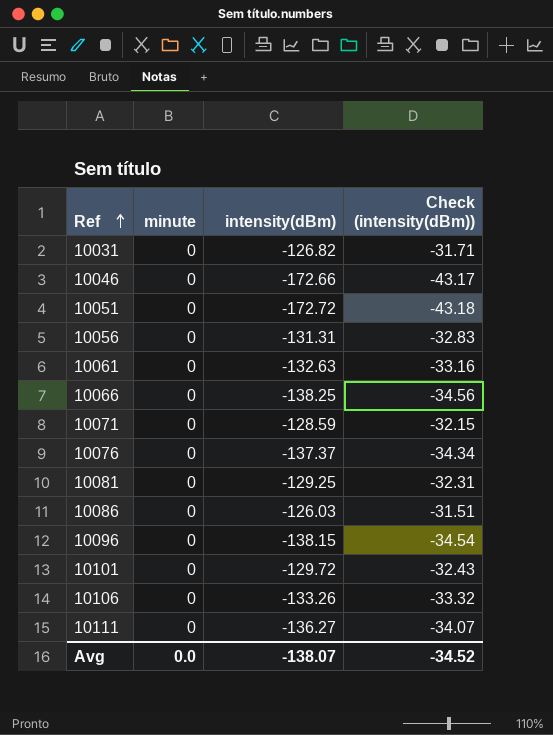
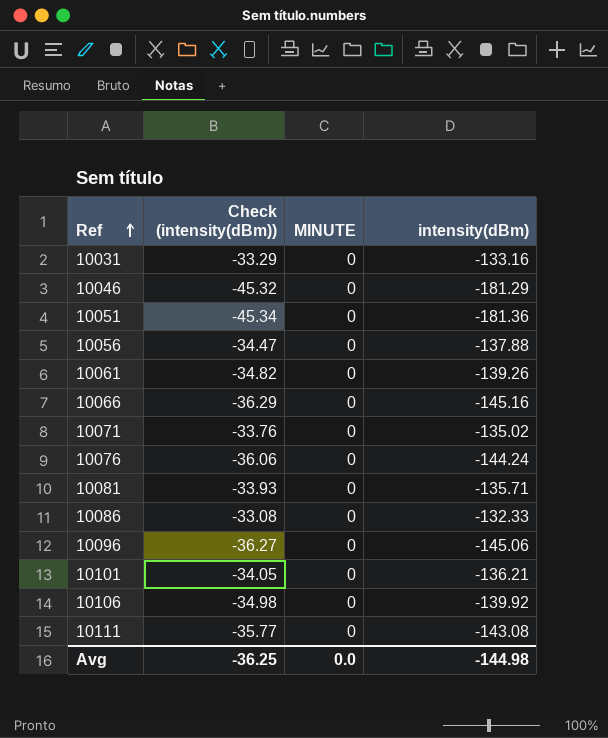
column Check (intensity(dBm)) | position: 4 -> 2
column name: minute -> MINUTE
10031 | Check (intensity(dBm)): -31.71 -> -33.29
10031 | intensity(dBm): -126.82 -> -133.16
10046 | Check (intensity(dBm)): -43.17 -> -45.32
10046 | intensity(dBm): -172.66 -> -181.29
10051 | Check (intensity(dBm)): -43.18 -> -45.34
10051 | intensity(dBm): -172.72 -> -181.36
10056 | Check (intensity(dBm)): -32.83 -> -34.47
10056 | intensity(dBm): -131.31 -> -137.88
10061 | Check (intensity(dBm)): -33.16 -> -34.82
10061 | intensity(dBm): -132.63 -> -139.26
10066 | Check (intensity(dBm)): -34.56 -> -36.29
10066 | intensity(dBm): -138.25 -> -145.16
10071 | Check (intensity(dBm)): -32.15 -> -33.76
10071 | intensity(dBm): -128.59 -> -135.02
10076 | Check (intensity(dBm)): -34.34 -> -36.06
10076 | intensity(dBm): -137.37 -> -144.24
10081 | Check (intensity(dBm)): -32.31 -> -33.93
10081 | intensity(dBm): -129.25 -> -135.71
10086 | Check (intensity(dBm)): -31.51 -> -33.08
10086 | intensity(dBm): -126.03 -> -132.33
10096 | Check (intensity(dBm)): -34.54 -> -36.27
10096 | intensity(dBm): -138.15 -> -145.06
10101 | Check (intensity(dBm)): -32.43 -> -34.05
10101 | intensity(dBm): -129.72 -> -136.21
10106 | Check (intensity(dBm)): -33.32 -> -34.98
10106 | intensity(dBm): -133.26 -> -139.92
10111 | Check (intensity(dBm)): -34.07 -> -35.77
10111 | intensity(dBm): -136.27 -> -143.08
Avg | Check (intensity(dBm)): -34.52 -> -36.25
Avg | intensity(dBm): -138.07 -> -144.98

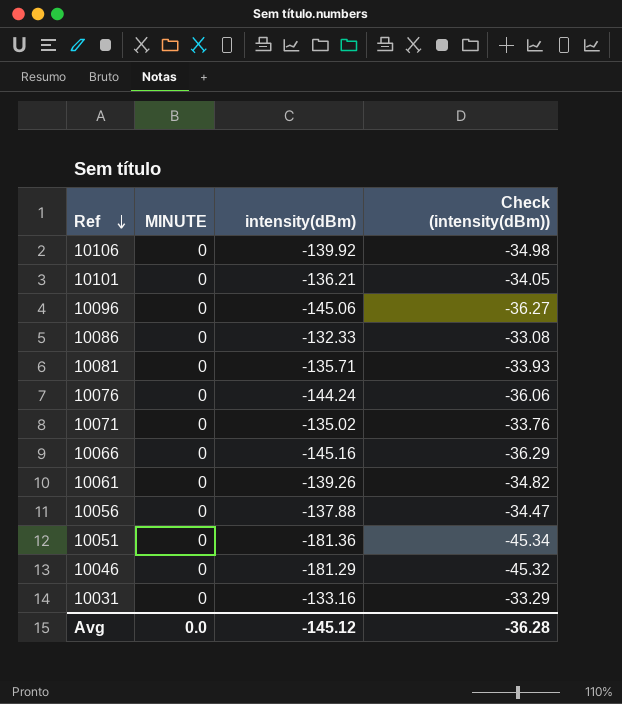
row order: Ref ascending -> Ref descending
column Check (intensity(dBm)) | position: 2 -> 4
row 10111: -35.77 | 0 | -143.08 -> none
Avg | intensity(dBm): -144.98 -> -145.12
Avg | Check (intensity(dBm)): -36.25 -> -36.28

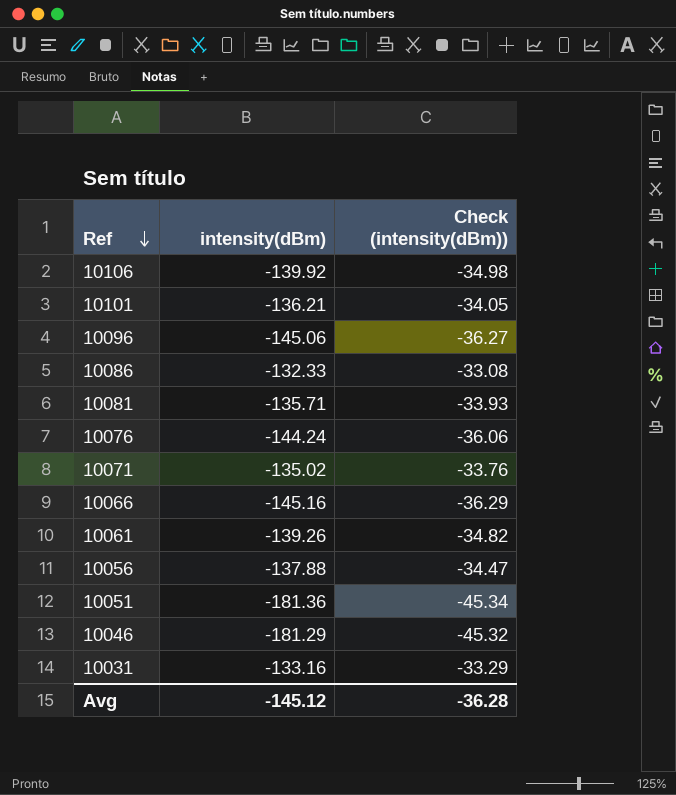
column MINUTE | position: 2 -> none

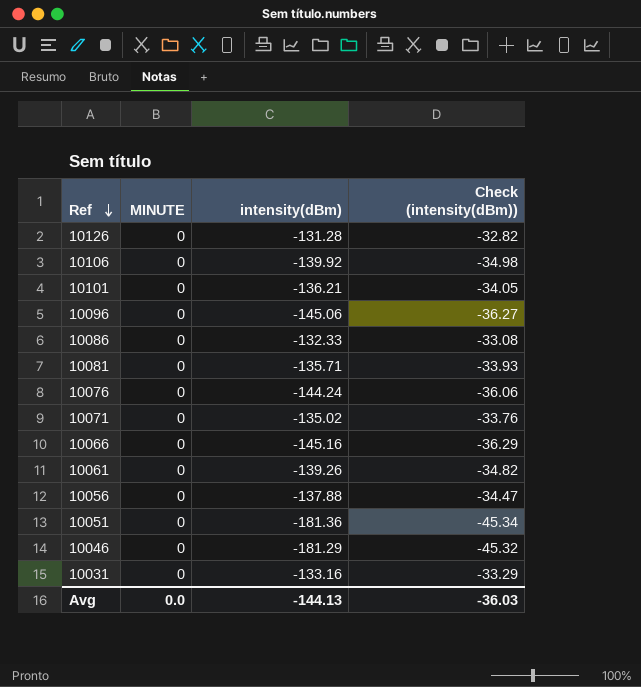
column MINUTE | position: none -> 2
row 10126: none -> 0 | -131.28 | -32.82
Avg | intensity(dBm): -145.12 -> -144.13
Avg | Check (intensity(dBm)): -36.28 -> -36.03

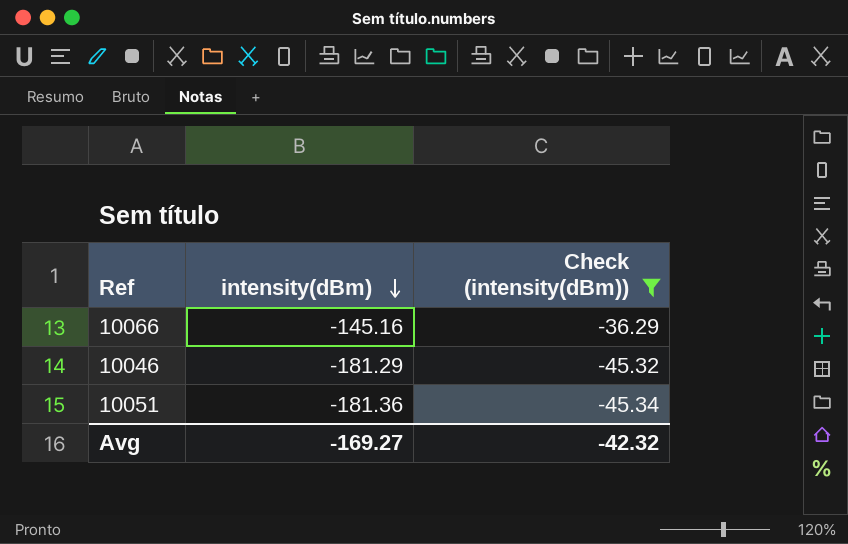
filter: none -> Check (intensity(dBm)) <= -36.29
row order: Ref descending -> intensity(dBm) descending
column MINUTE | position: 2 -> none
Avg | intensity(dBm): -144.13 -> -169.27
Avg | Check (intensity(dBm)): -36.03 -> -42.32

